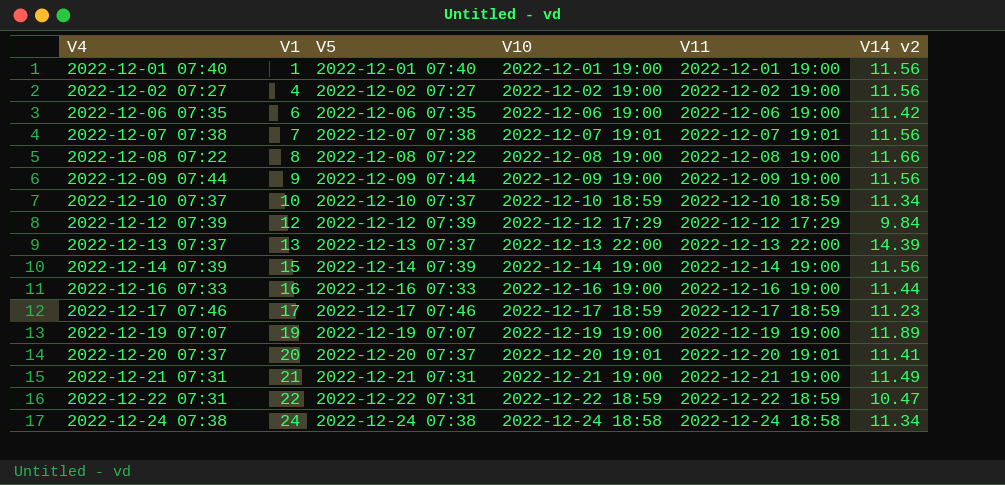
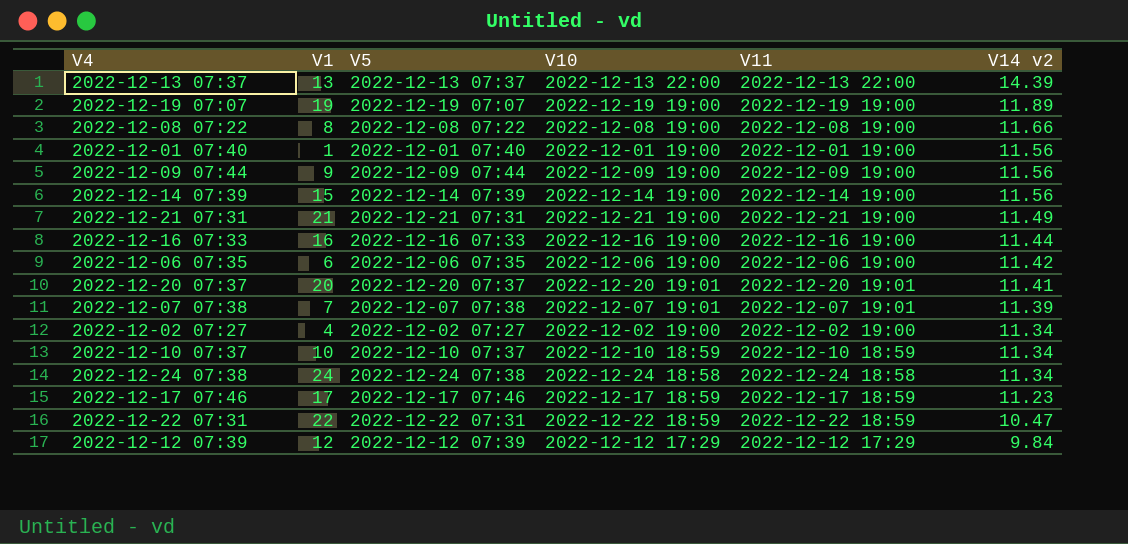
row order: V4 ascending -> V14 v2 descending
2022-12-07 07:38 | V14 v2: 11.56 -> 11.39
2022-12-02 07:27 | V14 v2: 11.56 -> 11.34

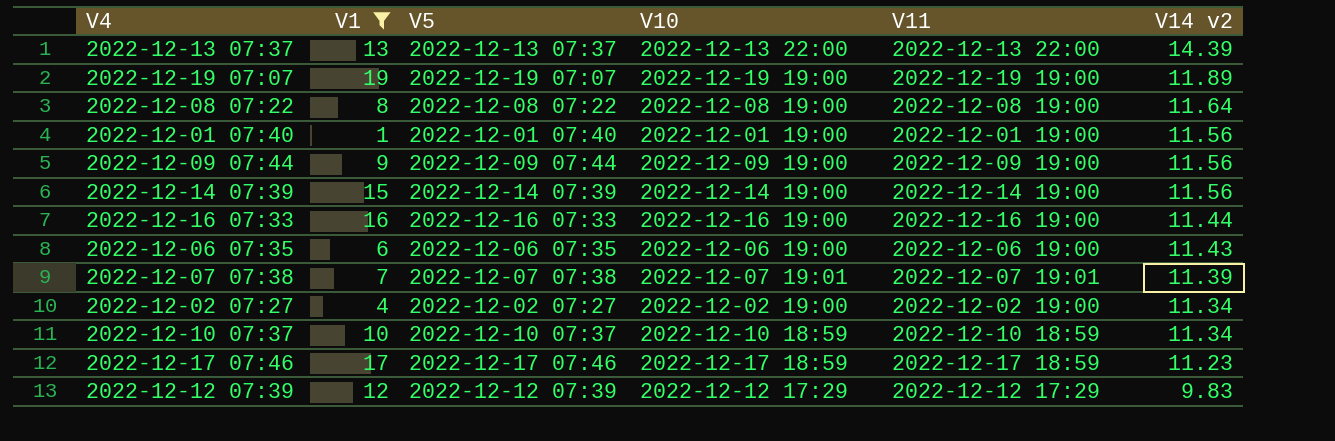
filter: none -> V1 <= 19
2022-12-08 07:22 | V14 v2: 11.66 -> 11.64
2022-12-06 07:35 | V14 v2: 11.42 -> 11.43
2022-12-12 07:39 | V14 v2: 9.84 -> 9.83

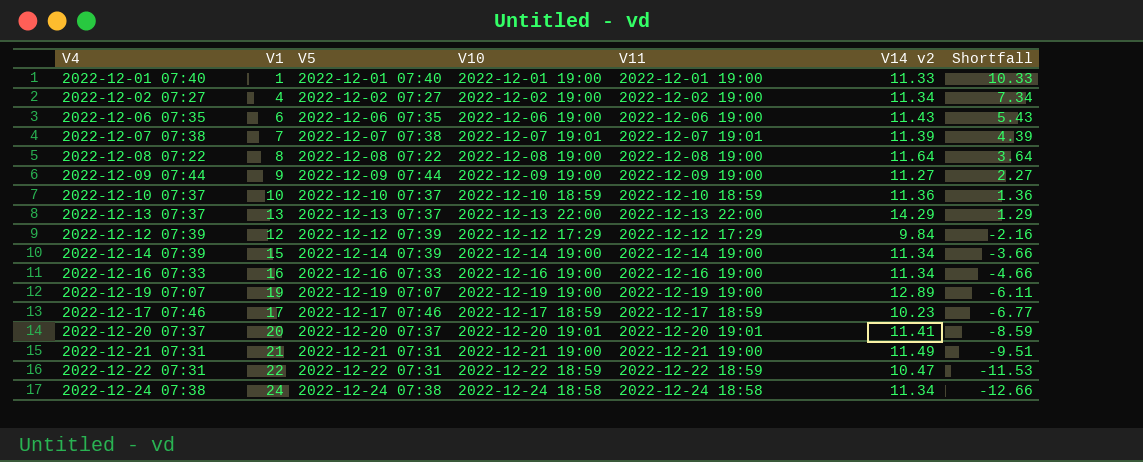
filter: V1 <= 19 -> none
row order: V14 v2 descending -> Shortfall descending
column Shortfall | formula: none -> [V14 v2] - [V1]
2022-12-01 07:40 | V14 v2: 11.56 -> 11.33
2022-12-09 07:44 | V14 v2: 11.56 -> 11.27
2022-12-10 07:37 | V14 v2: 11.34 -> 11.36
2022-12-13 07:37 | V14 v2: 14.39 -> 14.29
2022-12-12 07:39 | V14 v2: 9.83 -> 9.84
2022-12-14 07:39 | V14 v2: 11.56 -> 11.34
2022-12-16 07:33 | V14 v2: 11.44 -> 11.34
2022-12-19 07:07 | V14 v2: 11.89 -> 12.89
2022-12-17 07:46 | V14 v2: 11.23 -> 10.23

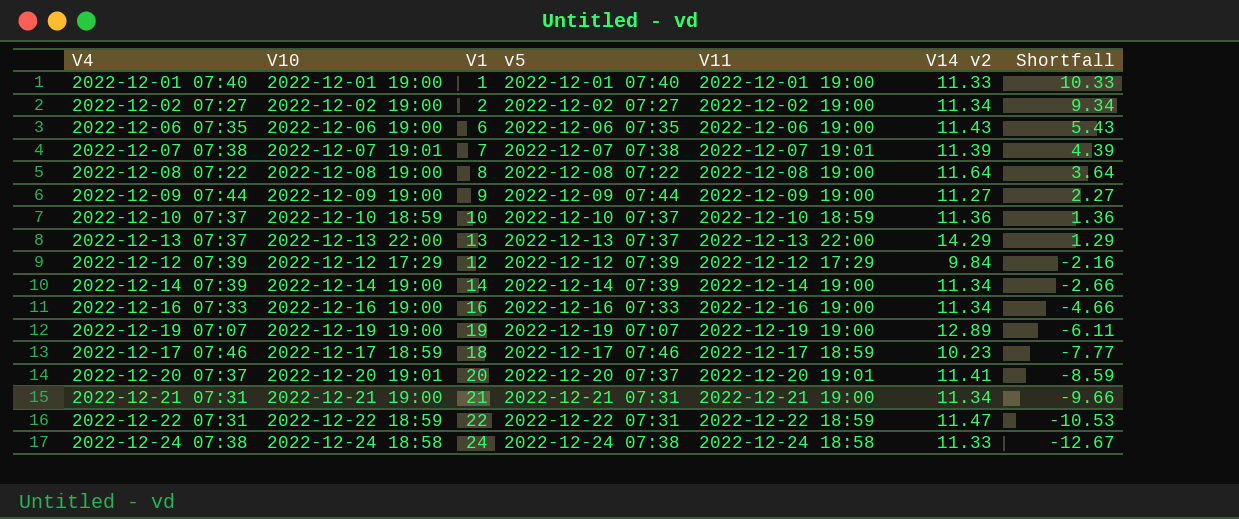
column V10 | position: 4 -> 2
column name: V5 -> v5
2022-12-02 07:27 | V1: 4 -> 2
2022-12-02 07:27 | Shortfall: 7.34 -> 9.34
2022-12-14 07:39 | V1: 15 -> 14
2022-12-14 07:39 | Shortfall: -3.66 -> -2.66
2022-12-17 07:46 | V1: 17 -> 18
2022-12-17 07:46 | Shortfall: -6.77 -> -7.77
2022-12-21 07:31 | V14 v2: 11.49 -> 11.34
2022-12-21 07:31 | Shortfall: -9.51 -> -9.66
2022-12-22 07:31 | V14 v2: 10.47 -> 11.47
2022-12-22 07:31 | Shortfall: -11.53 -> -10.53
2022-12-24 07:38 | V14 v2: 11.34 -> 11.33
2022-12-24 07:38 | Shortfall: -12.66 -> -12.67

